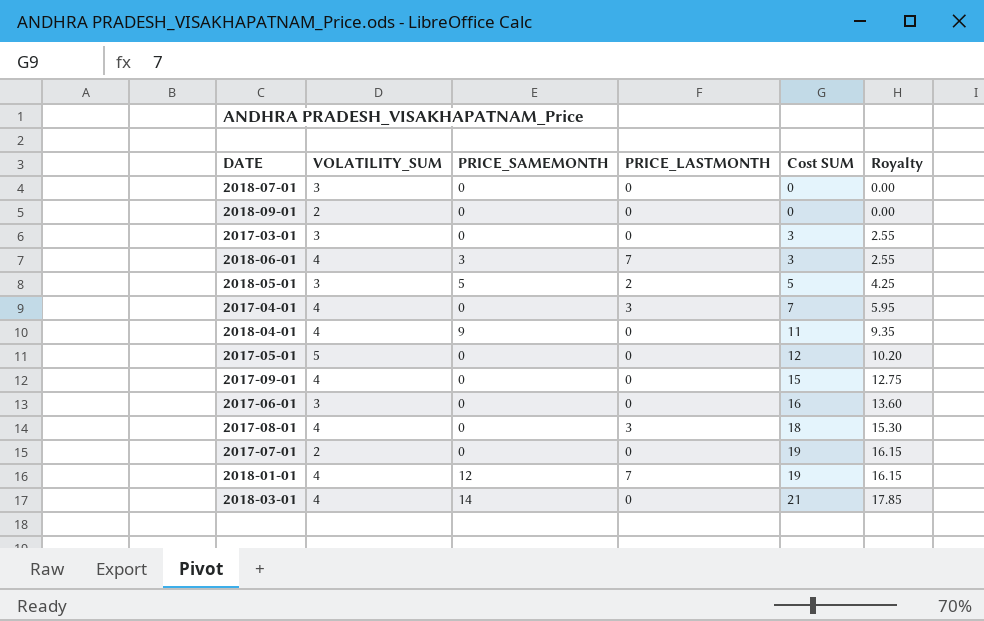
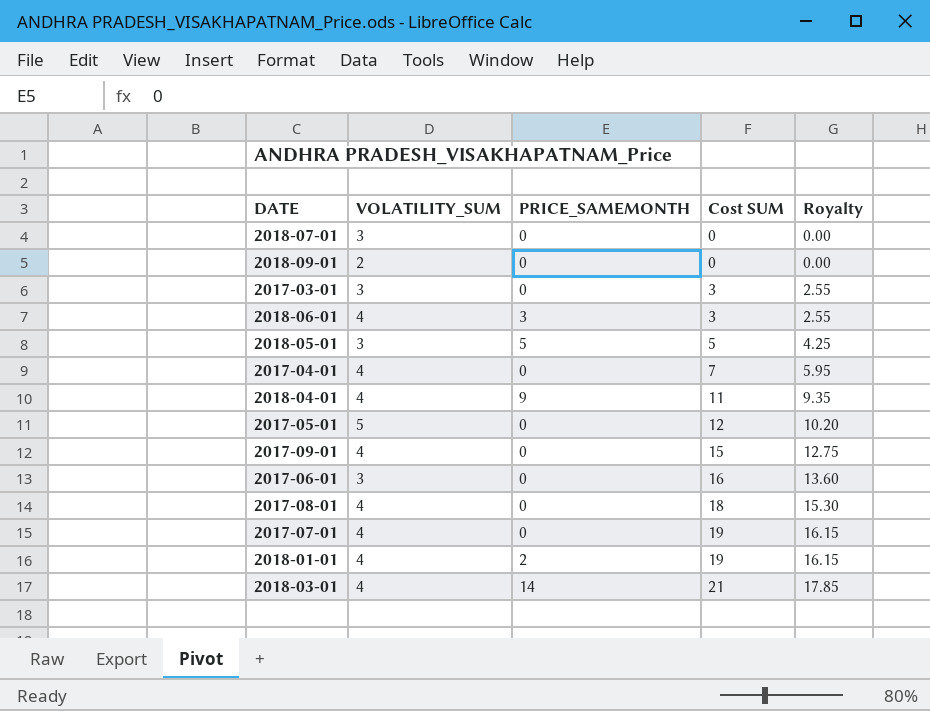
column PRICE_LASTMONTH | position: 4 -> none
2017-07-01 | VOLATILITY_SUM: 2 -> 4
2018-01-01 | PRICE_SAMEMONTH: 12 -> 2

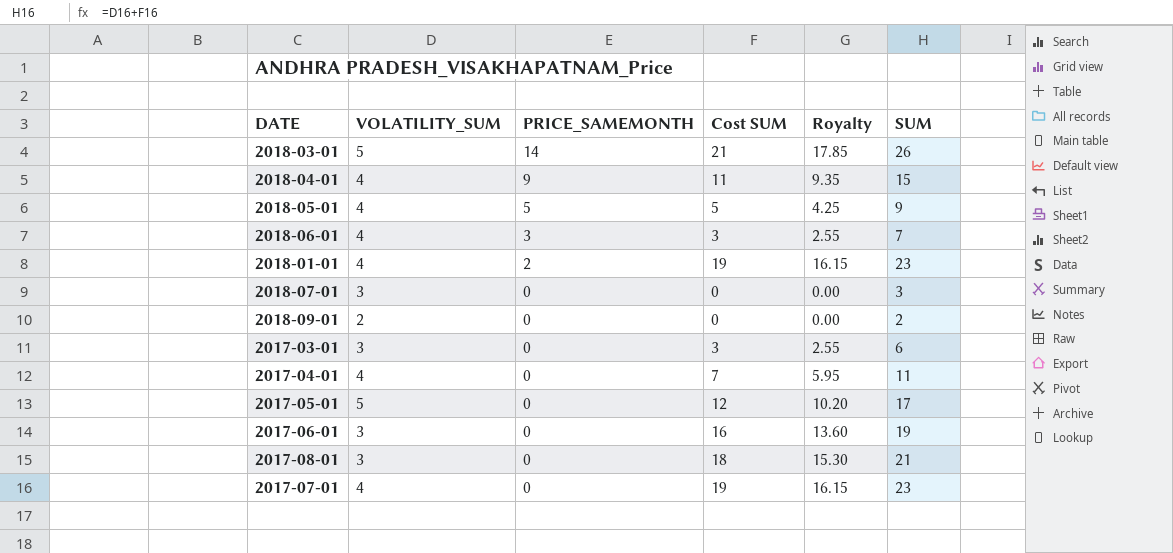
row order: Cost SUM ascending -> PRICE_SAMEMONTH descending
column SUM | formula: none -> [VOLATILITY_SUM] + [Cost SUM]
row 2017-09-01: 4 | 0 | 15 | 12.75 -> none
2018-03-01 | VOLATILITY_SUM: 4 -> 5
2018-05-01 | VOLATILITY_SUM: 3 -> 4
2017-08-01 | VOLATILITY_SUM: 4 -> 3

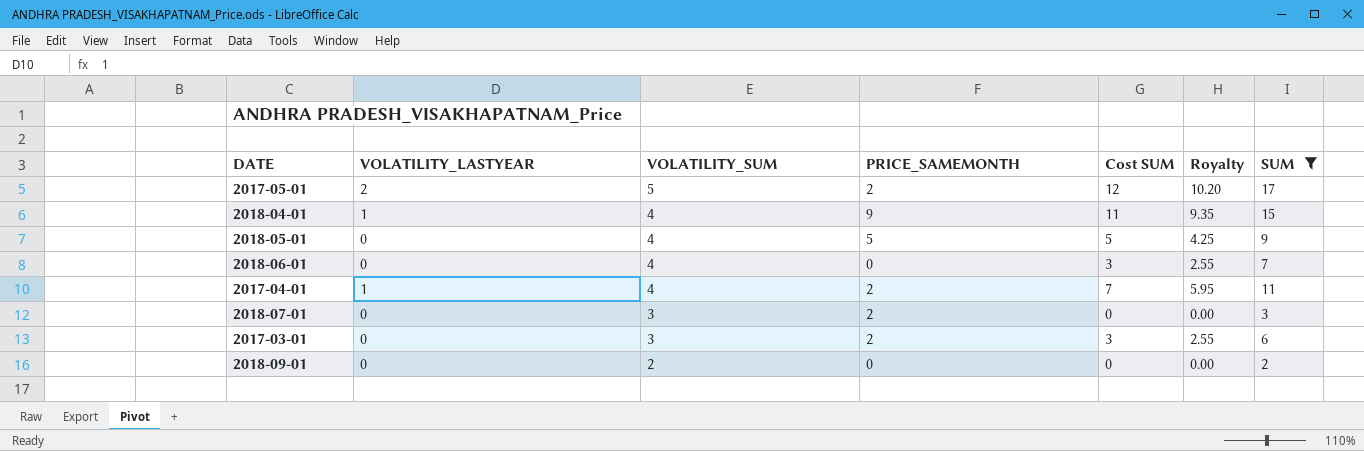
filter: none -> SUM <= 17
row order: PRICE_SAMEMONTH descending -> VOLATILITY_SUM descending
column VOLATILITY_LASTYEAR | position: none -> 2
2017-05-01 | PRICE_SAMEMONTH: 0 -> 2
2018-06-01 | PRICE_SAMEMONTH: 3 -> 0
2017-04-01 | PRICE_SAMEMONTH: 0 -> 2
2018-07-01 | PRICE_SAMEMONTH: 0 -> 2
2017-03-01 | PRICE_SAMEMONTH: 0 -> 2

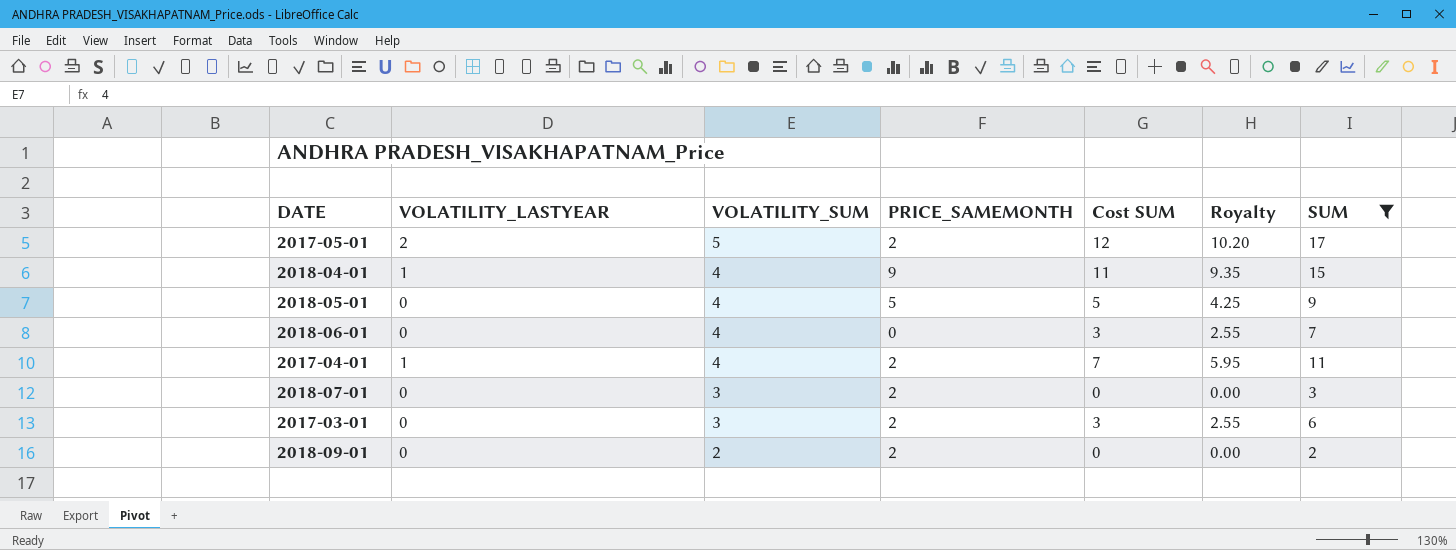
2018-09-01 | PRICE_SAMEMONTH: 0 -> 2

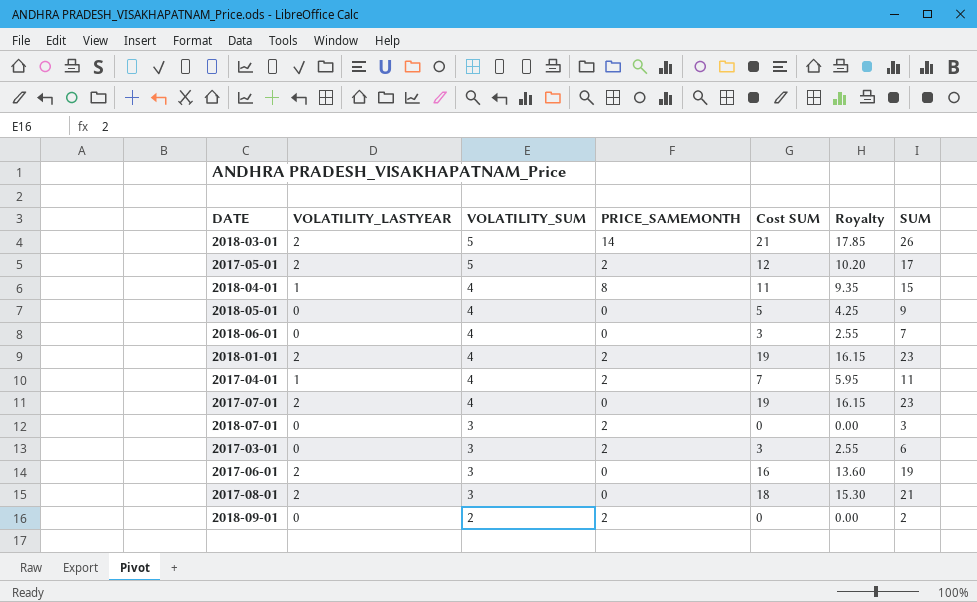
filter: SUM <= 17 -> none
2018-04-01 | PRICE_SAMEMONTH: 9 -> 8
2018-05-01 | PRICE_SAMEMONTH: 5 -> 0

